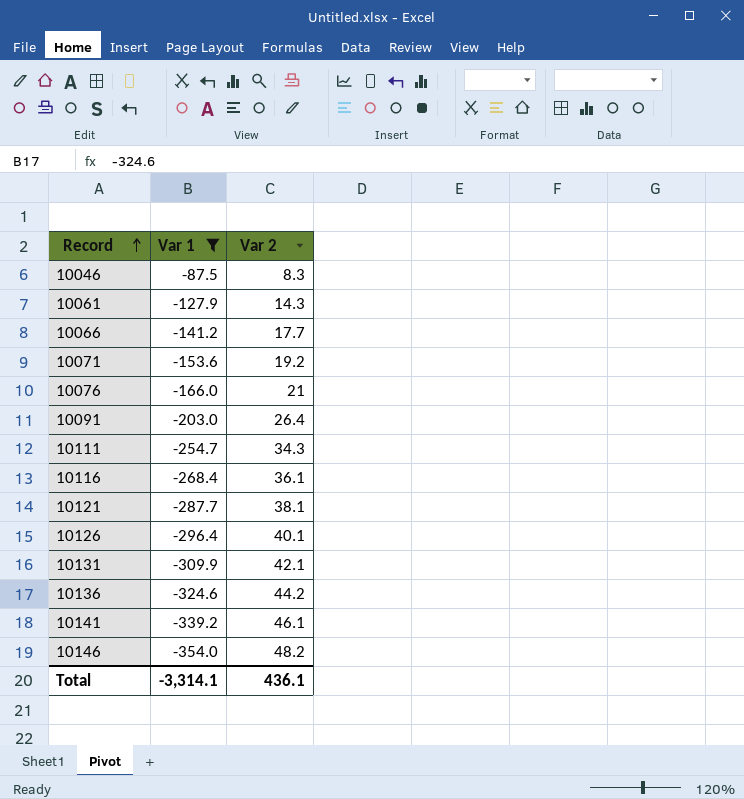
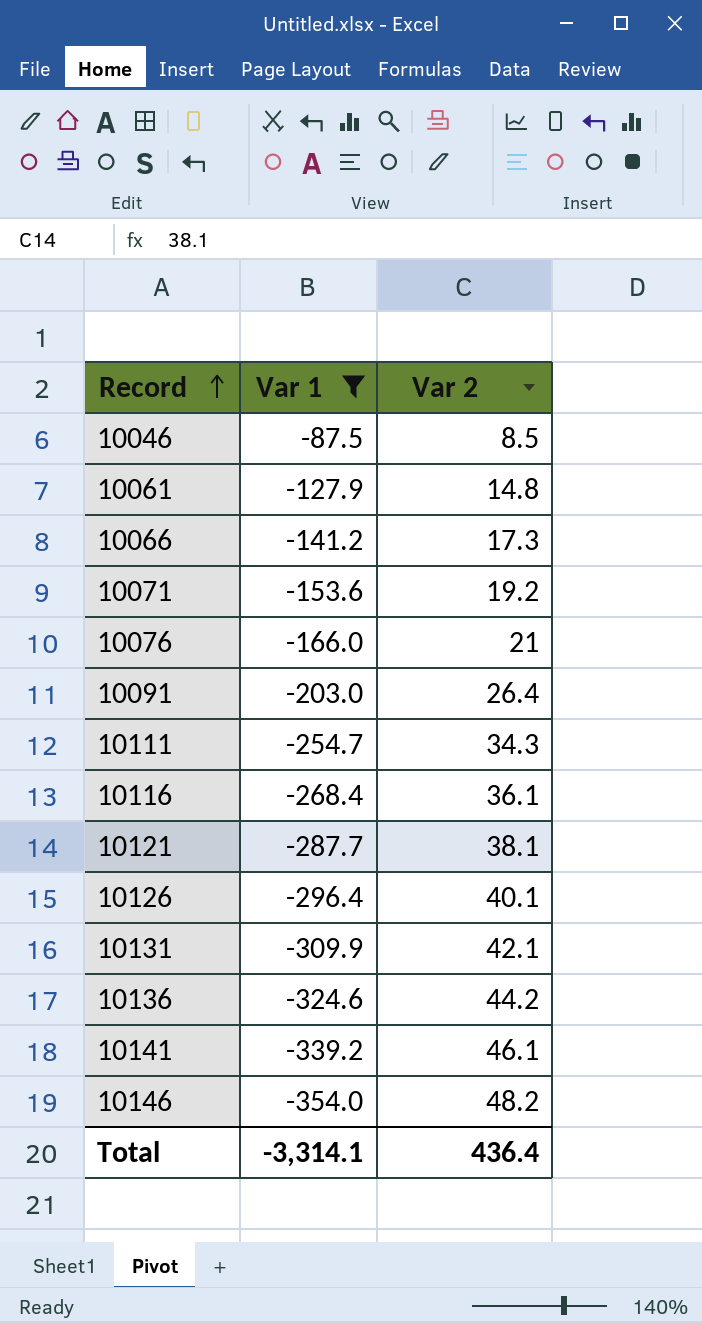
10046 | Var 2: 8.3 -> 8.5
10061 | Var 2: 14.3 -> 14.8
10066 | Var 2: 17.7 -> 17.3
Total | Var 2: 436.1 -> 436.4

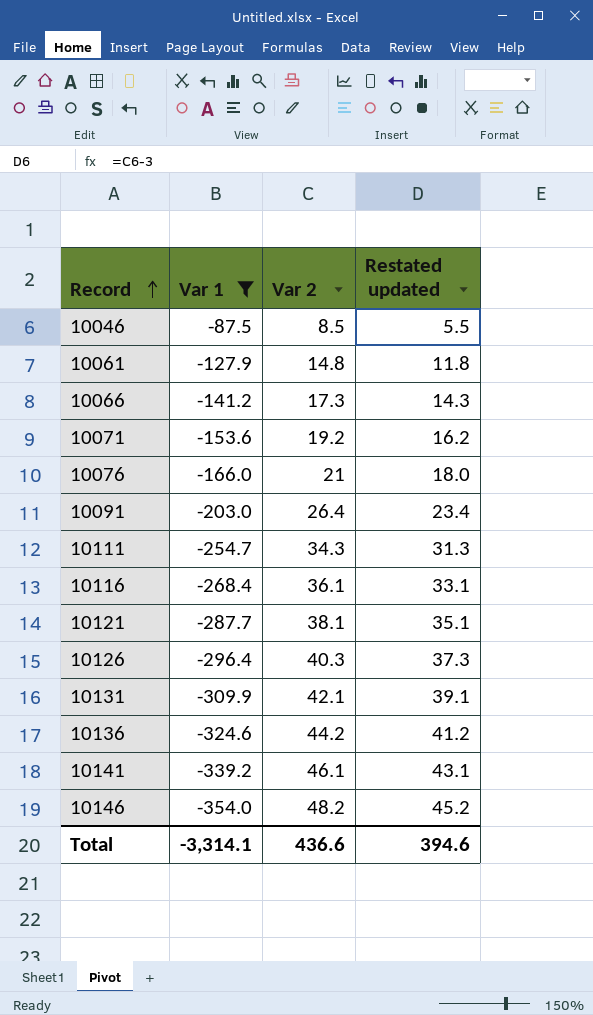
column Restated updated | formula: none -> [Var 2] - 3
10126 | Var 2: 40.1 -> 40.3
Total | Var 2: 436.4 -> 436.6

